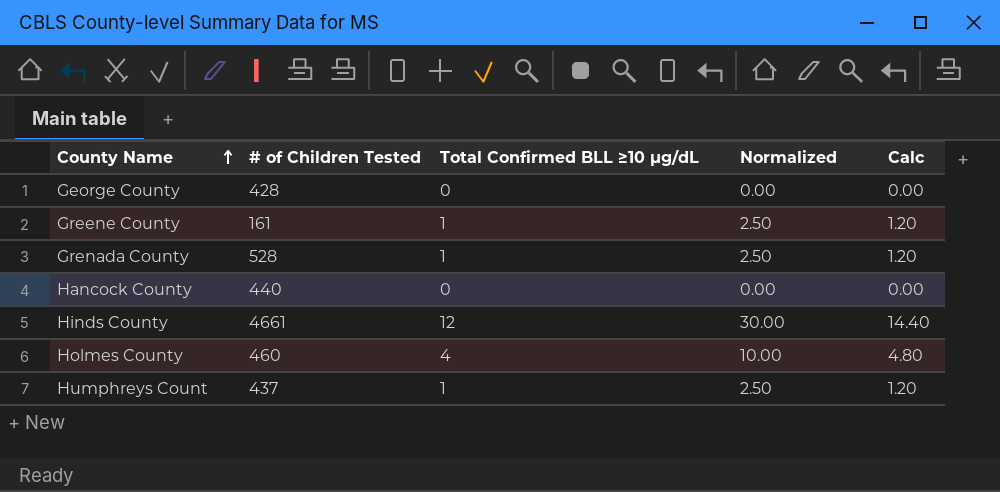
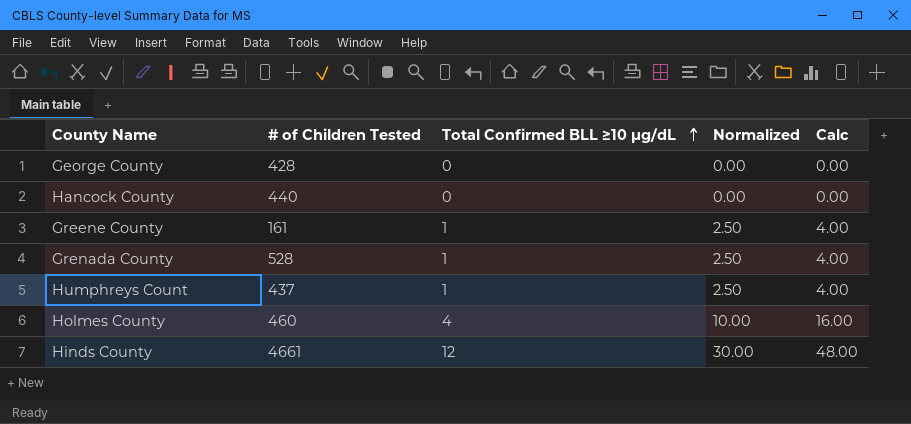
row order: County Name ascending -> Total Confirmed BLL ≥10 µg/dL ascending
column Calc | formula: [Total Confirmed BLL ≥10 µg/dL] * 1.2 -> [Total Confirmed BLL ≥10 µg/dL] * 4

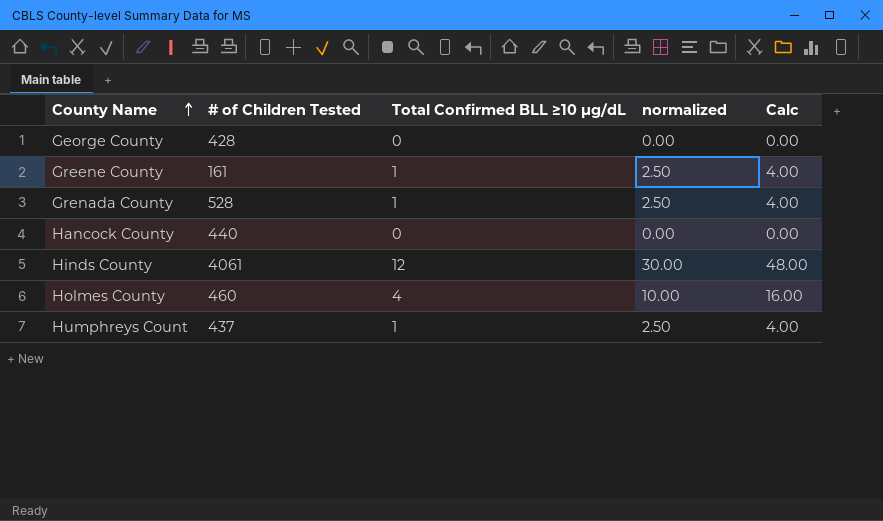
row order: Total Confirmed BLL ≥10 µg/dL ascending -> County Name ascending
column name: Normalized -> normalized
Hinds County | # of Children Tested: 4661 -> 4061

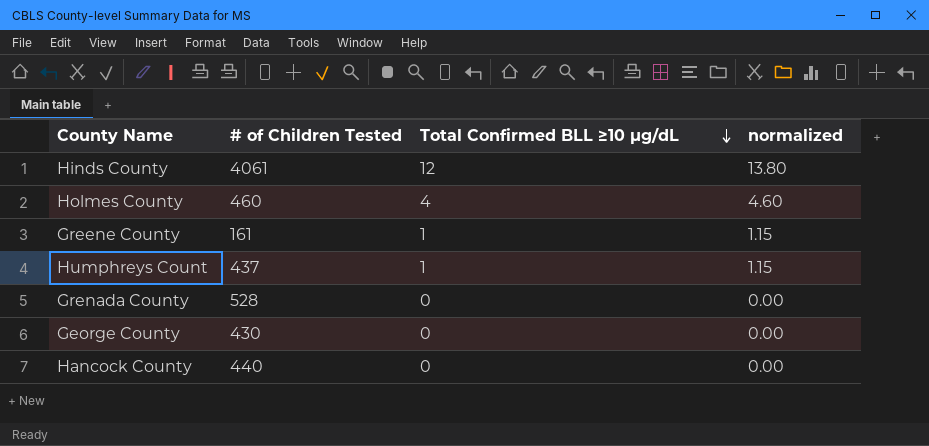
row order: County Name ascending -> Total Confirmed BLL ≥10 µg/dL descending
column Calc | formula: [Total Confirmed BLL ≥10 µg/dL] * 4 -> none
column normalized | formula: [Total Confirmed BLL ≥10 µg/dL] * 2.5 -> [Total Confirmed BLL ≥10 µg/dL] * 1.15
Grenada County | Total Confirmed BLL ≥10 µg/dL: 1 -> 0
George County | # of Children Tested: 428 -> 430

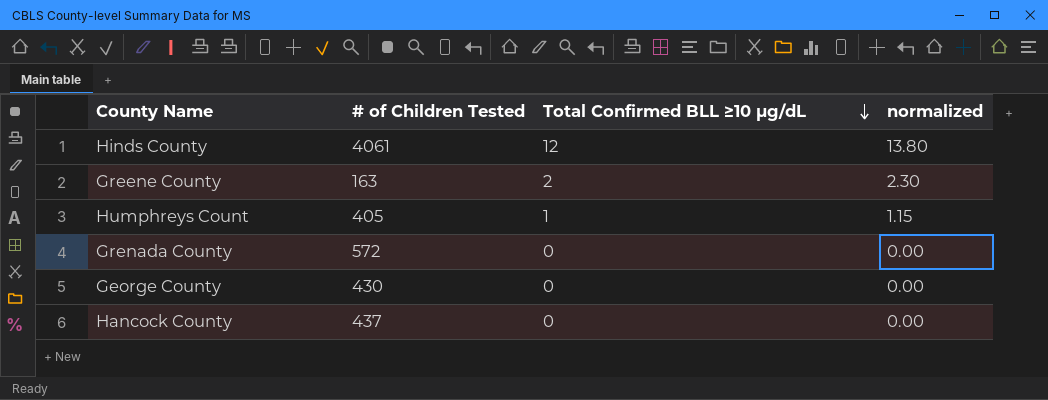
row Holmes County: 460 | 4 | 4.60 -> none
Greene County | # of Children Tested: 161 -> 163
Greene County | Total Confirmed BLL ≥10 µg/dL: 1 -> 2
Greene County | normalized: 1.15 -> 2.30
Humphreys Count | # of Children Tested: 437 -> 405
Grenada County | # of Children Tested: 528 -> 572
Hancock County | # of Children Tested: 440 -> 437

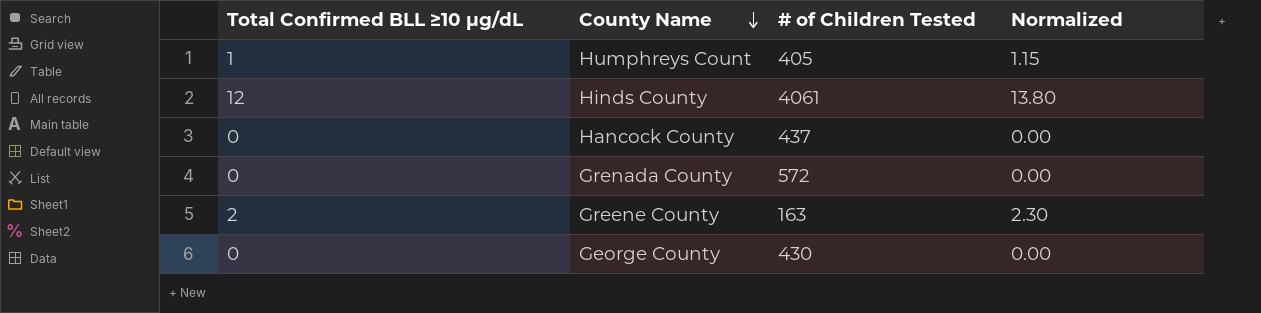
row order: Total Confirmed BLL ≥10 µg/dL descending -> County Name descending
column Total Confirmed BLL ≥10 µg/dL | position: 3 -> 1
column name: normalized -> Normalized

